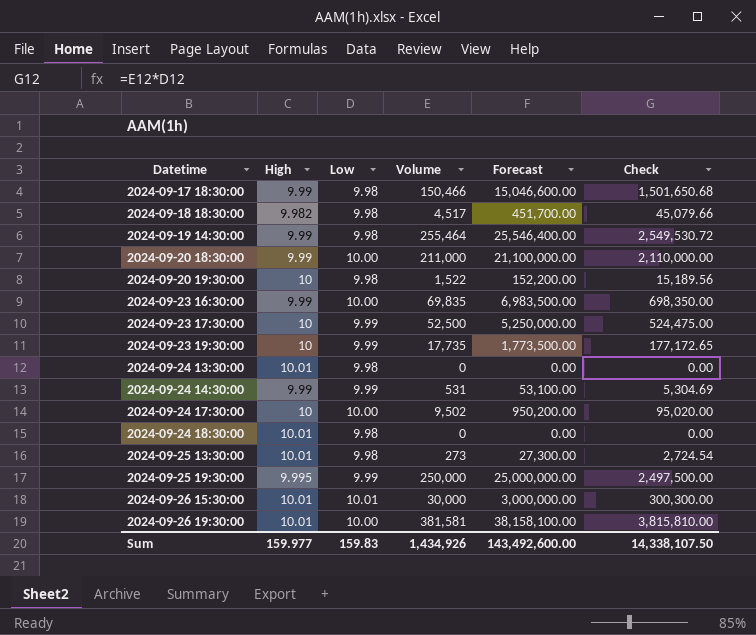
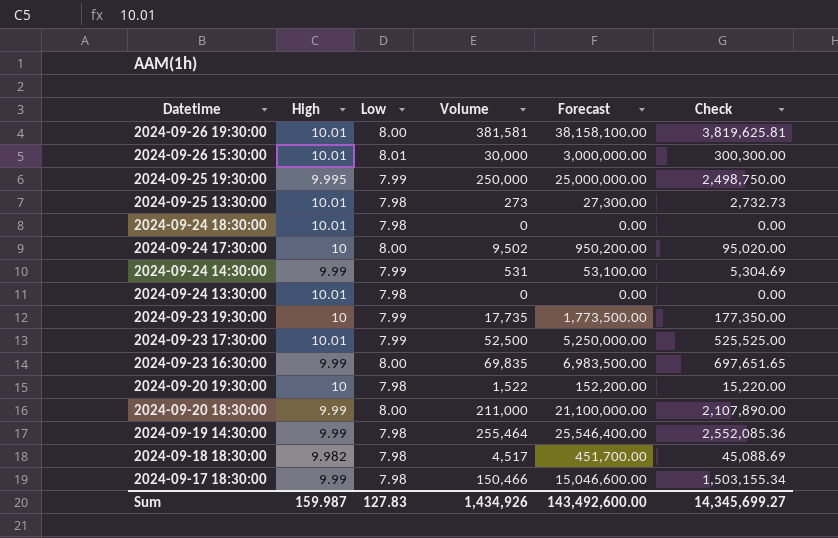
row order: Datetime ascending -> Datetime descending
column Check | formula: [Low] * [Volume] -> [High] * [Volume]
2024-09-26 19:30:00 | Low: 10.00 -> 8.00
2024-09-26 15:30:00 | Low: 10.01 -> 8.01
2024-09-25 19:30:00 | Low: 9.99 -> 7.99
2024-09-25 13:30:00 | Low: 9.98 -> 7.98
2024-09-24 18:30:00 | Low: 9.98 -> 7.98
2024-09-24 17:30:00 | Low: 10.00 -> 8.00
2024-09-24 14:30:00 | Low: 9.99 -> 7.99
2024-09-24 13:30:00 | Low: 9.98 -> 7.98
2024-09-23 19:30:00 | Low: 9.99 -> 7.99
2024-09-23 17:30:00 | High: 10 -> 10.01
2024-09-23 17:30:00 | Low: 9.99 -> 7.99
2024-09-23 16:30:00 | Low: 10.00 -> 8.00
2024-09-20 19:30:00 | Low: 9.98 -> 7.98
2024-09-20 18:30:00 | Low: 10.00 -> 8.00
2024-09-19 14:30:00 | Low: 9.98 -> 7.98
2024-09-18 18:30:00 | Low: 9.98 -> 7.98
2024-09-17 18:30:00 | Low: 9.98 -> 7.98
Sum | High: 159.977 -> 159.987
Sum | Low: 159.83 -> 127.83
Sum | Check: 14,338,107.50 -> 14,345,699.27

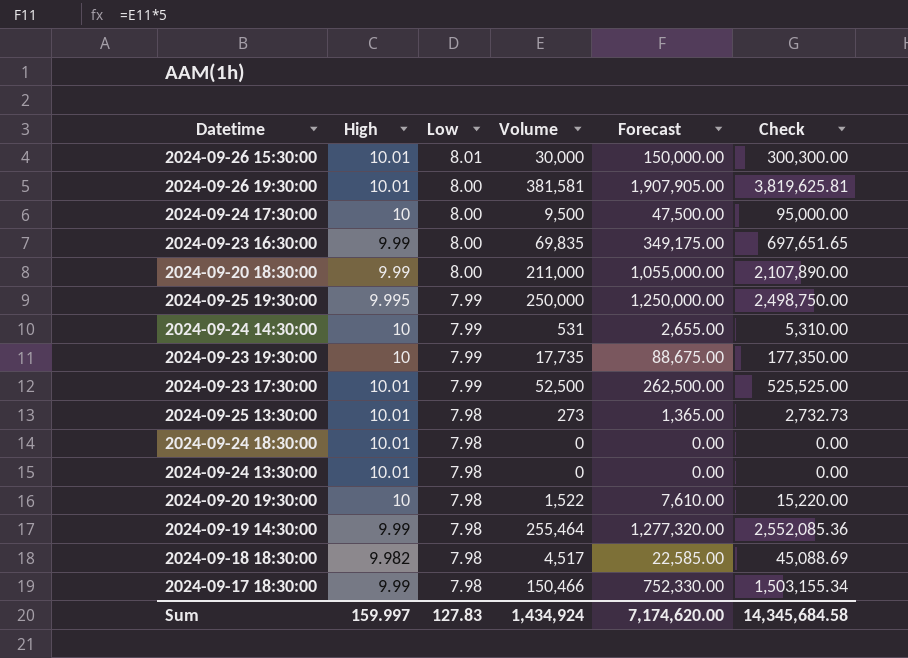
row order: Datetime descending -> Low descending
column Forecast | formula: [Volume] * 100 -> [Volume] * 5
2024-09-24 17:30:00 | Volume: 9,502 -> 9,500
2024-09-24 17:30:00 | Check: 95,020.00 -> 95,000.00
2024-09-24 14:30:00 | High: 9.99 -> 10
2024-09-24 14:30:00 | Check: 5,304.69 -> 5,310.00
Sum | High: 159.987 -> 159.997
Sum | Volume: 1,434,926 -> 1,434,924
Sum | Forecast: 143,492,600.00 -> 7,174,620.00
Sum | Check: 14,345,699.27 -> 14,345,684.58

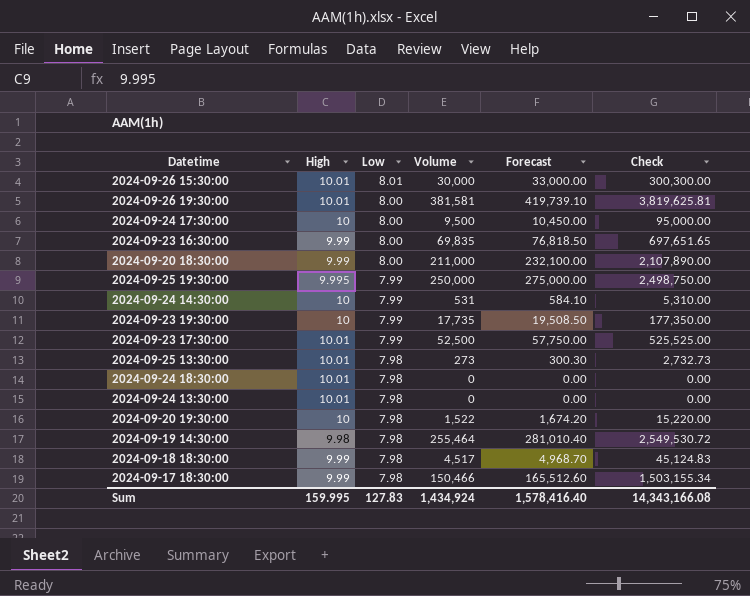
column Forecast | formula: [Volume] * 5 -> [Volume] * 1.1
2024-09-19 14:30:00 | High: 9.99 -> 9.98
2024-09-19 14:30:00 | Check: 2,552,085.36 -> 2,549,530.72
2024-09-18 18:30:00 | High: 9.982 -> 9.99
2024-09-18 18:30:00 | Check: 45,088.69 -> 45,124.83
Sum | High: 159.997 -> 159.995
Sum | Forecast: 7,174,620.00 -> 1,578,416.40
Sum | Check: 14,345,684.58 -> 14,343,166.08

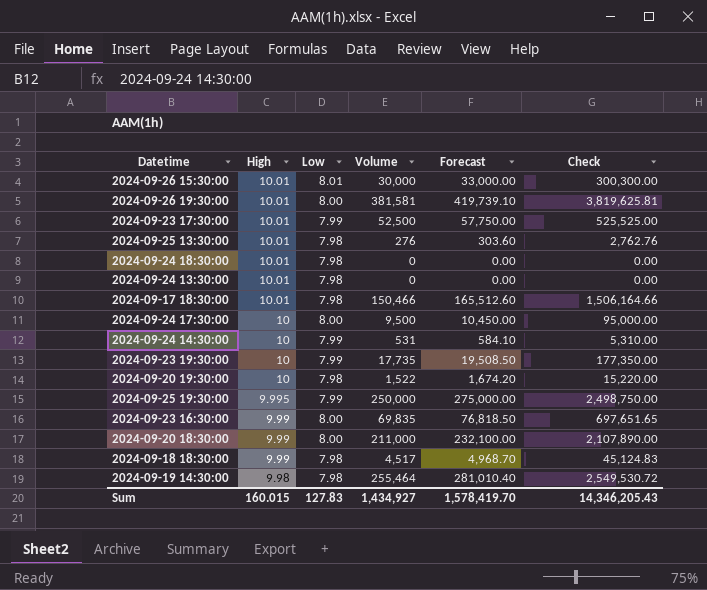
row order: Low descending -> High descending
2024-09-25 13:30:00 | Volume: 273 -> 276
2024-09-25 13:30:00 | Forecast: 300.30 -> 303.60
2024-09-25 13:30:00 | Check: 2,732.73 -> 2,762.76
2024-09-17 18:30:00 | High: 9.99 -> 10.01
2024-09-17 18:30:00 | Check: 1,503,155.34 -> 1,506,164.66
Sum | High: 159.995 -> 160.015
Sum | Volume: 1,434,924 -> 1,434,927
Sum | Forecast: 1,578,416.40 -> 1,578,419.70
Sum | Check: 14,343,166.08 -> 14,346,205.43

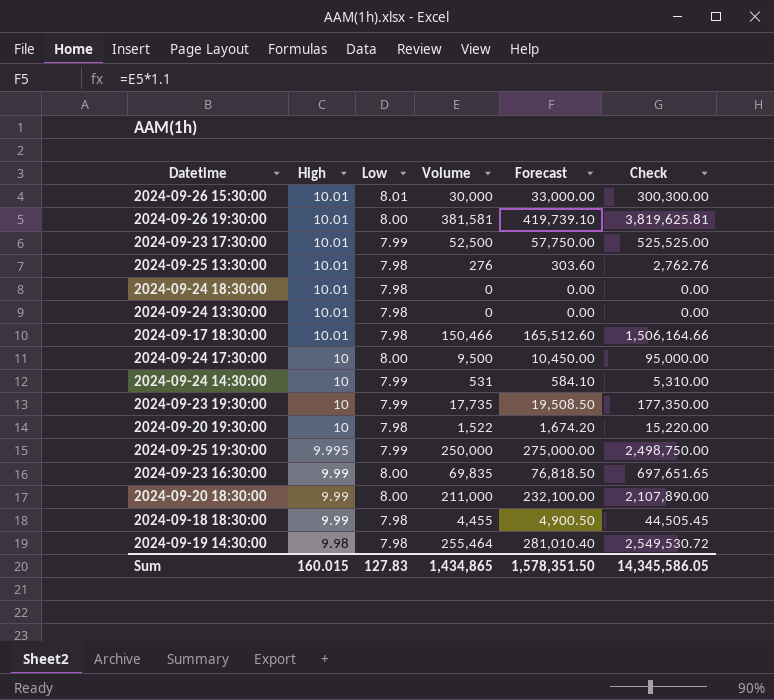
2024-09-18 18:30:00 | Volume: 4,517 -> 4,455
2024-09-18 18:30:00 | Forecast: 4,968.70 -> 4,900.50
2024-09-18 18:30:00 | Check: 45,124.83 -> 44,505.45
Sum | Volume: 1,434,927 -> 1,434,865
Sum | Forecast: 1,578,419.70 -> 1,578,351.50
Sum | Check: 14,346,205.43 -> 14,345,586.05

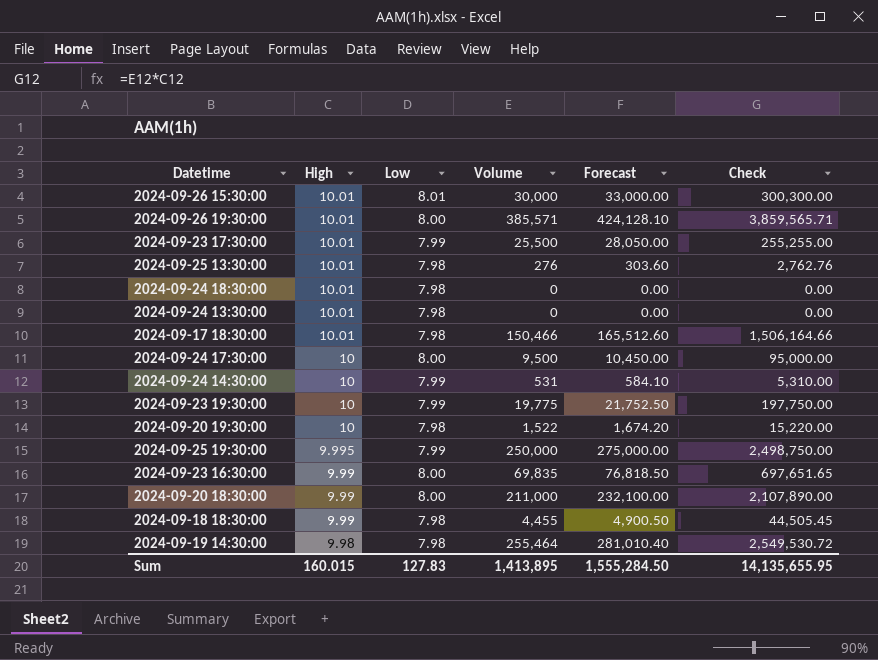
2024-09-26 19:30:00 | Volume: 381,581 -> 385,571
2024-09-26 19:30:00 | Forecast: 419,739.10 -> 424,128.10
2024-09-26 19:30:00 | Check: 3,819,625.81 -> 3,859,565.71
2024-09-23 17:30:00 | Volume: 52,500 -> 25,500
2024-09-23 17:30:00 | Forecast: 57,750.00 -> 28,050.00
2024-09-23 17:30:00 | Check: 525,525.00 -> 255,255.00
2024-09-23 19:30:00 | Volume: 17,735 -> 19,775
2024-09-23 19:30:00 | Forecast: 19,508.50 -> 21,752.50
2024-09-23 19:30:00 | Check: 177,350.00 -> 197,750.00
Sum | Volume: 1,434,865 -> 1,413,895
Sum | Forecast: 1,578,351.50 -> 1,555,284.50
Sum | Check: 14,345,586.05 -> 14,135,655.95

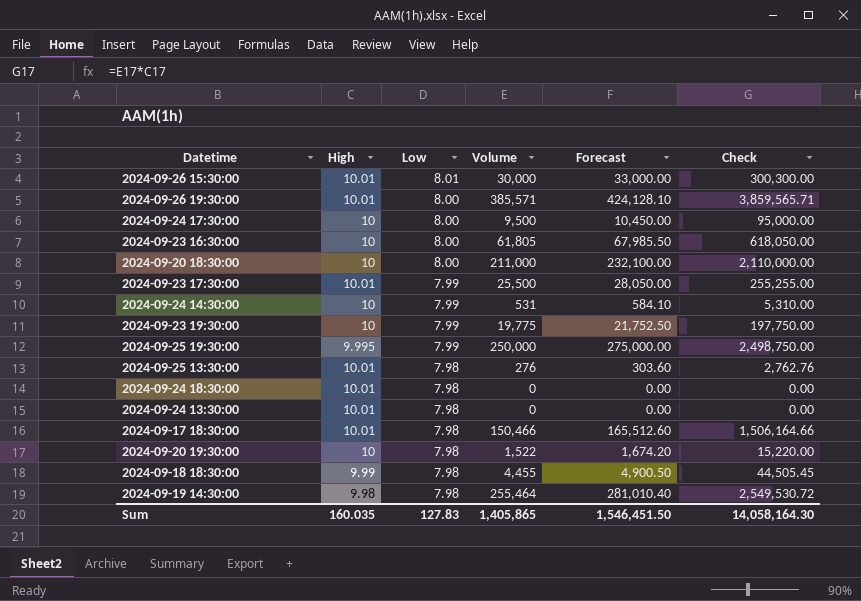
row order: High descending -> Low descending
2024-09-23 16:30:00 | High: 9.99 -> 10
2024-09-23 16:30:00 | Volume: 69,835 -> 61,805
2024-09-23 16:30:00 | Forecast: 76,818.50 -> 67,985.50
2024-09-23 16:30:00 | Check: 697,651.65 -> 618,050.00
2024-09-20 18:30:00 | High: 9.99 -> 10
2024-09-20 18:30:00 | Check: 2,107,890.00 -> 2,110,000.00
Sum | High: 160.015 -> 160.035
Sum | Volume: 1,413,895 -> 1,405,865
Sum | Forecast: 1,555,284.50 -> 1,546,451.50
Sum | Check: 14,135,655.95 -> 14,058,164.30

